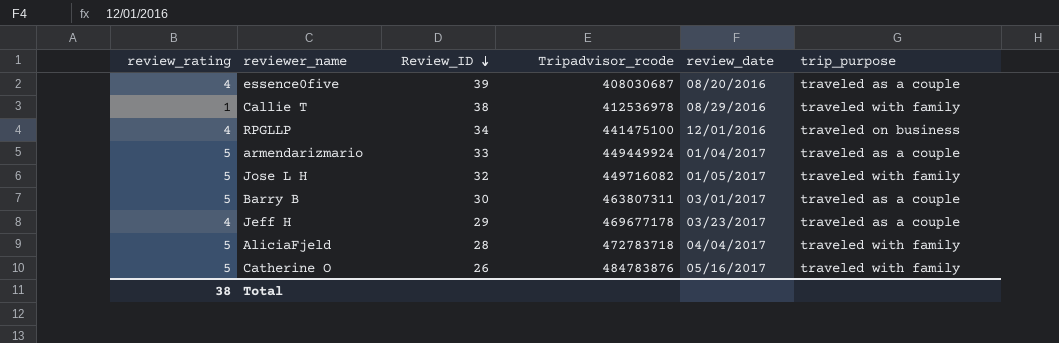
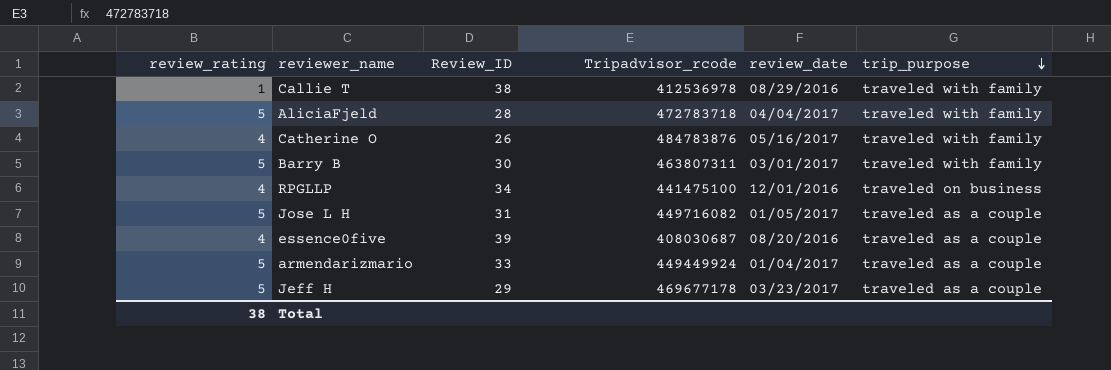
row order: Review_ID descending -> trip_purpose descending
Catherine O | review_rating: 5 -> 4
Barry B | trip_purpose: traveled as a couple -> traveled with family
Jose L H | Review_ID: 32 -> 31
Jose L H | trip_purpose: traveled with family -> traveled as a couple
Jeff H | review_rating: 4 -> 5

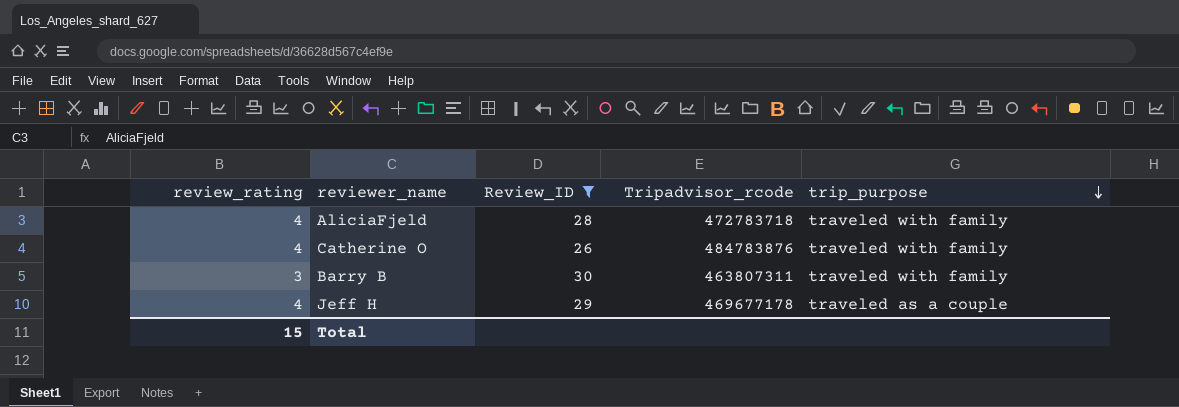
filter: none -> Review_ID <= 30
column review_date | position: 5 -> none
AliciaFjeld | review_rating: 5 -> 4
Barry B | review_rating: 5 -> 3
Jeff H | review_rating: 5 -> 4
Total | review_rating: 38 -> 15

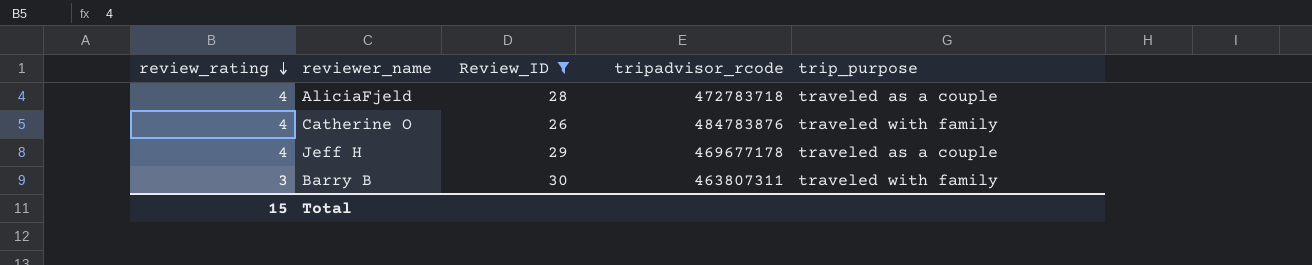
row order: trip_purpose descending -> review_rating descending
column name: Tripadvisor_rcode -> tripadvisor_rcode
AliciaFjeld | trip_purpose: traveled with family -> traveled as a couple

